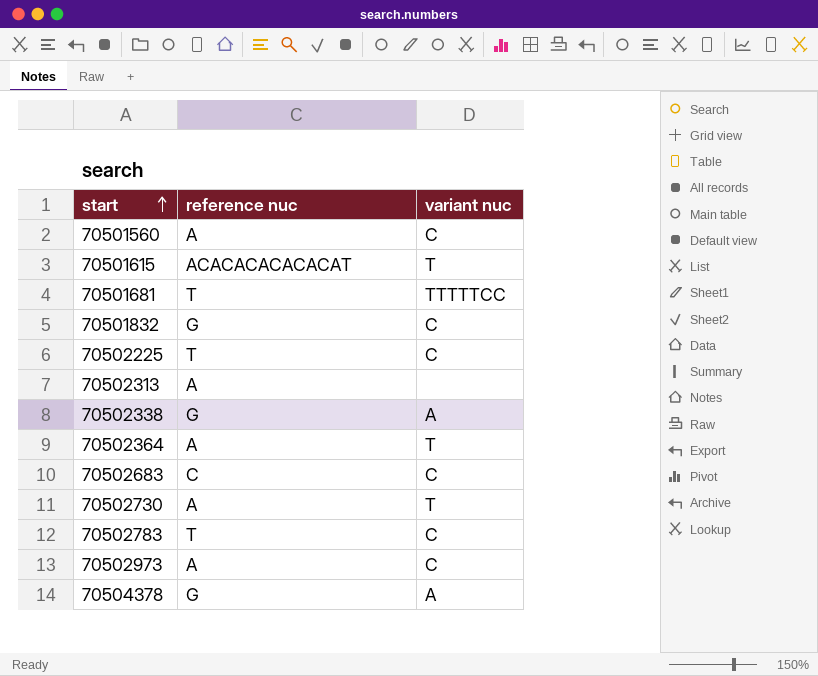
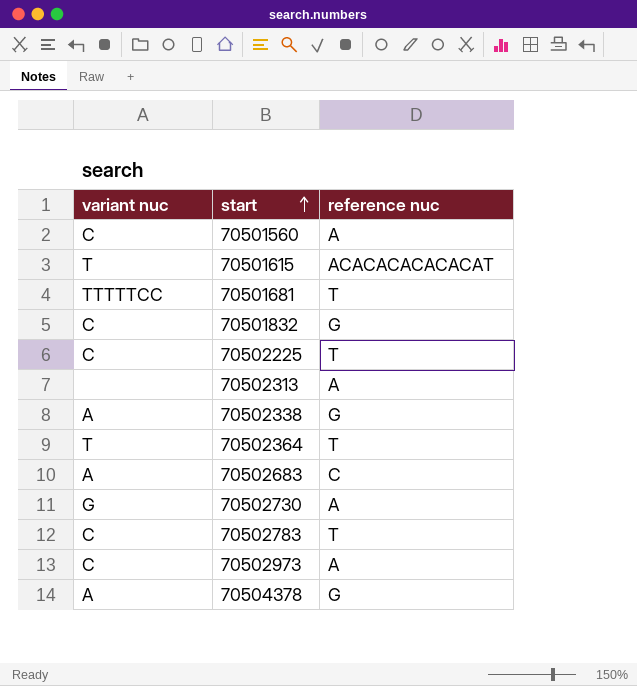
column variant nuc | position: 3 -> 1
70502364 | reference nuc: A -> T
70502683 | variant nuc: C -> A
70502730 | variant nuc: T -> G

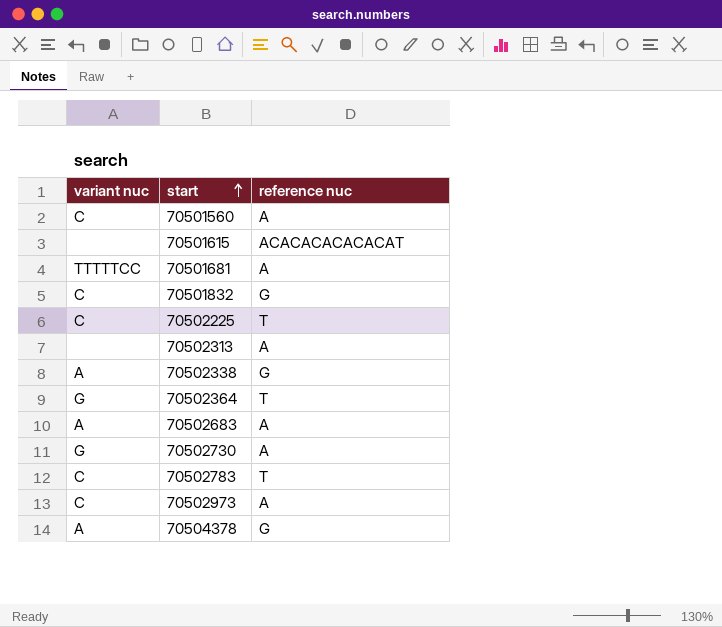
70501615 | variant nuc: T -> none
70501681 | reference nuc: T -> A
70502364 | variant nuc: T -> G
70502683 | reference nuc: C -> A

